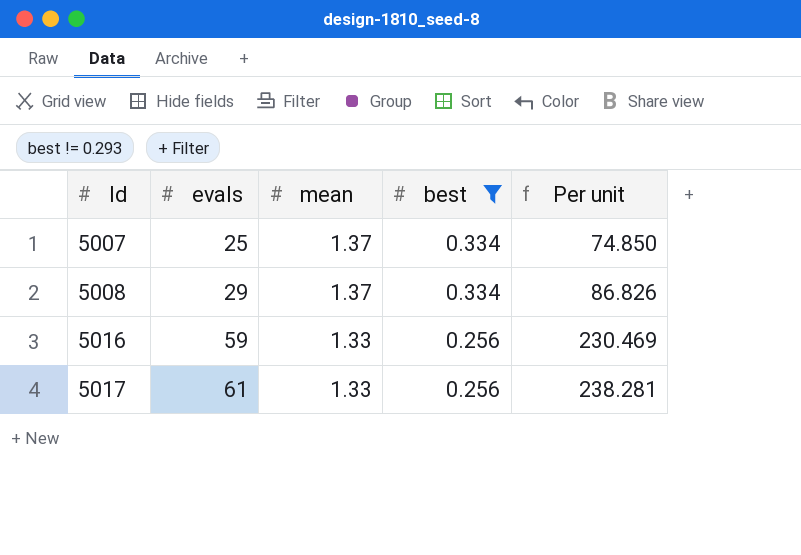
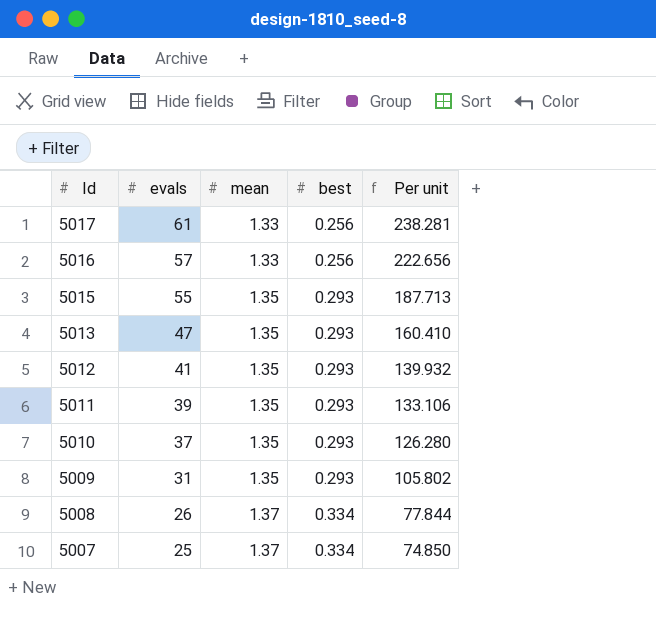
filter: best != 0.293 -> none
row order: Id ascending -> Id descending
5016 | evals: 59 -> 57
5016 | Per unit: 230.469 -> 222.656
5008 | evals: 29 -> 26
5008 | Per unit: 86.826 -> 77.844

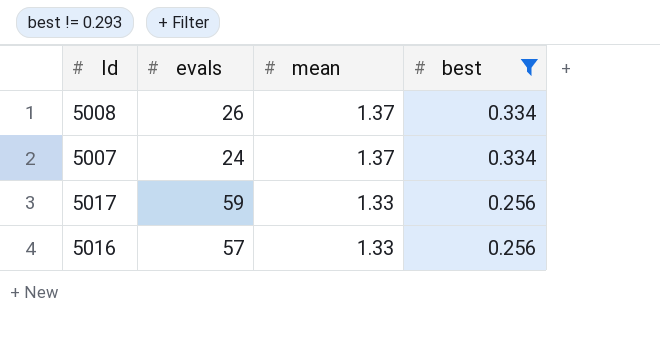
filter: none -> best != 0.293
row order: Id descending -> mean descending
column Per unit | formula: [evals] / [best] -> none
5007 | evals: 25 -> 24
5017 | evals: 61 -> 59

